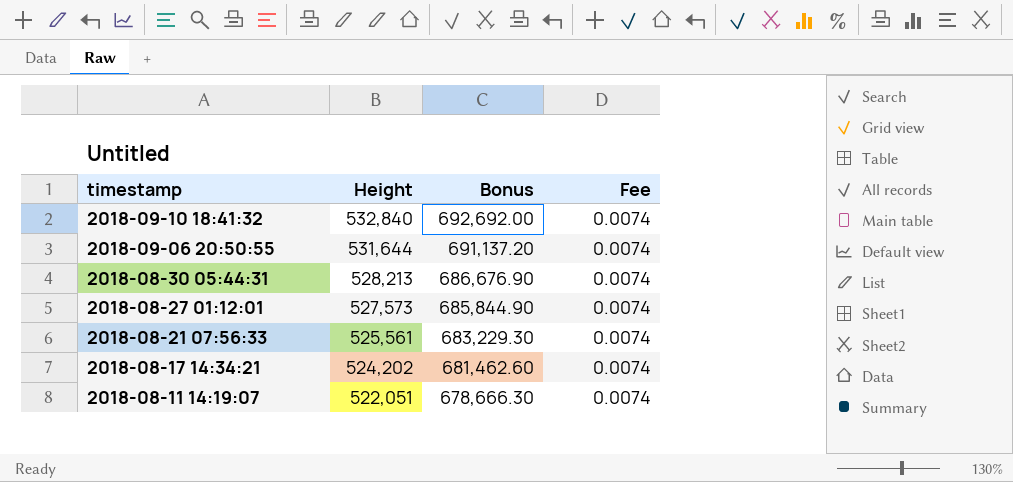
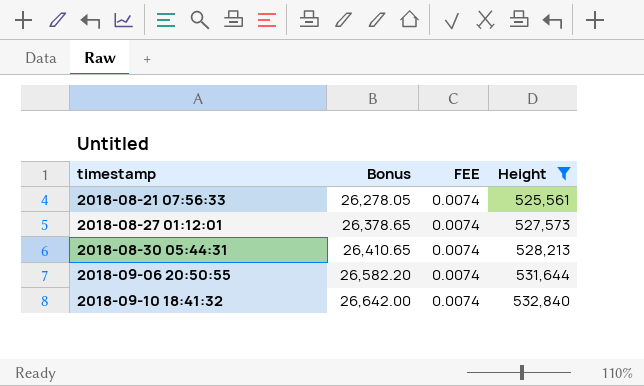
filter: none -> Height >= 525,561
row order: timestamp descending -> timestamp ascending
column Bonus | formula: [Height] * 1.3 -> [Height] * 0.05
column name: Fee -> FEE
column Height | position: 2 -> 4

